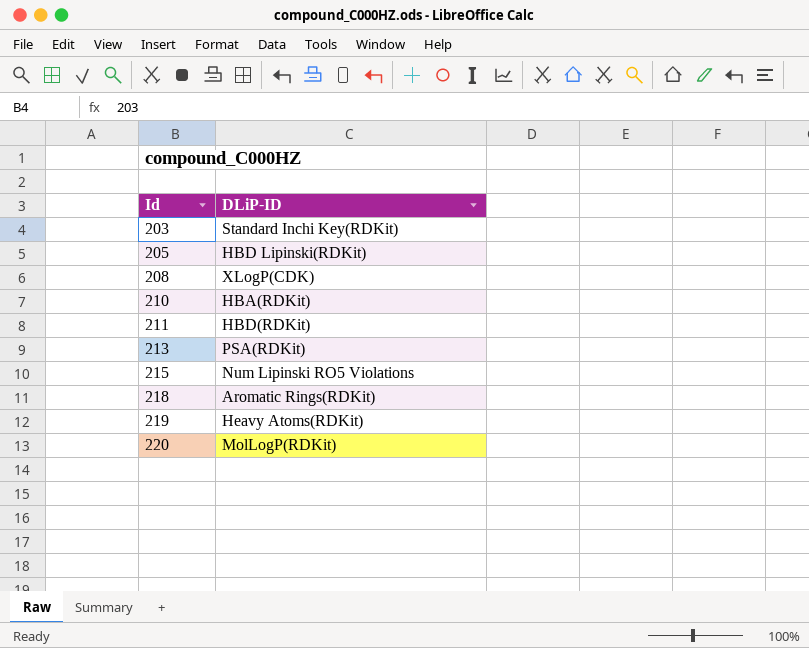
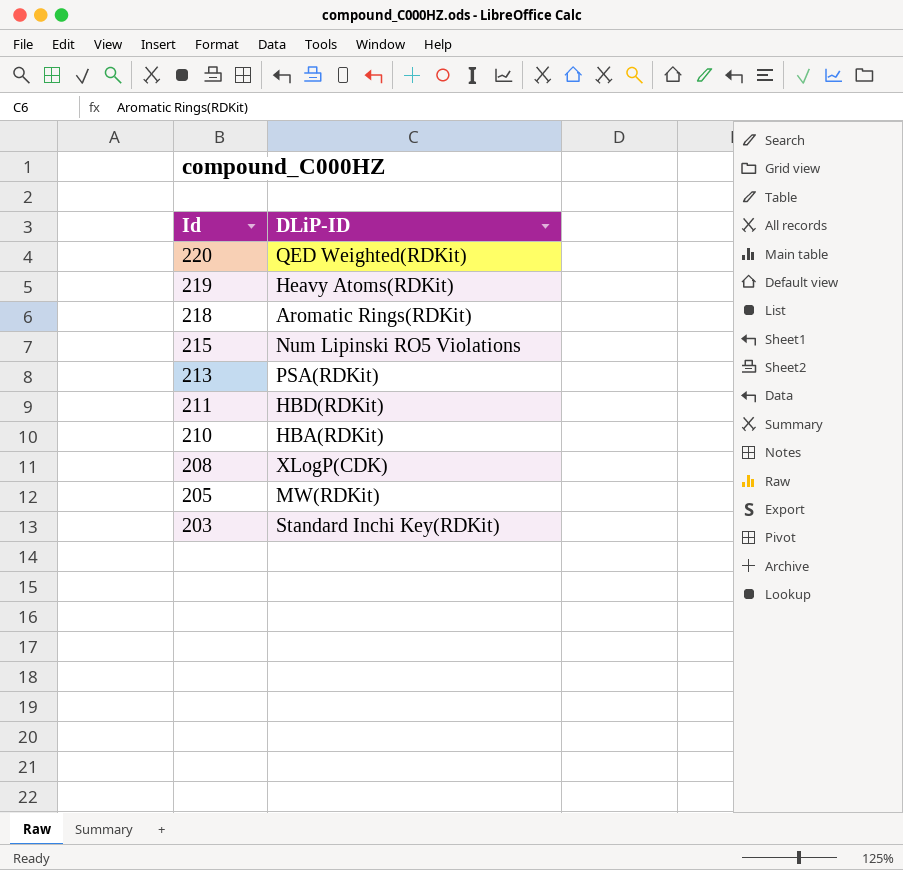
row order: Id ascending -> Id descending
220 | DLiP-ID: MolLogP(RDKit) -> QED Weighted(RDKit)
205 | DLiP-ID: HBD Lipinski(RDKit) -> MW(RDKit)

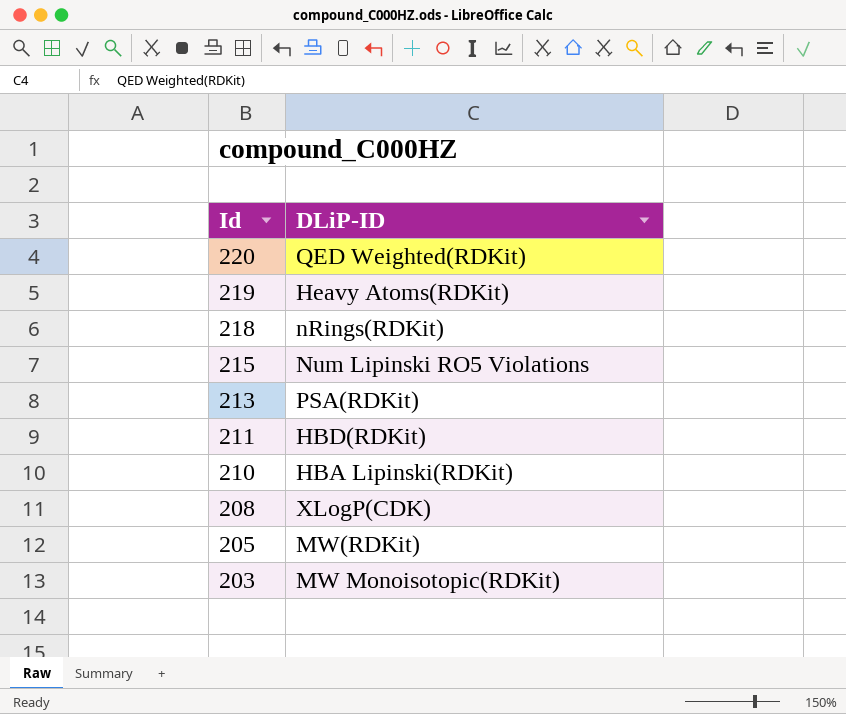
218 | DLiP-ID: Aromatic Rings(RDKit) -> nRings(RDKit)
210 | DLiP-ID: HBA(RDKit) -> HBA Lipinski(RDKit)
203 | DLiP-ID: Standard Inchi Key(RDKit) -> MW Monoisotopic(RDKit)

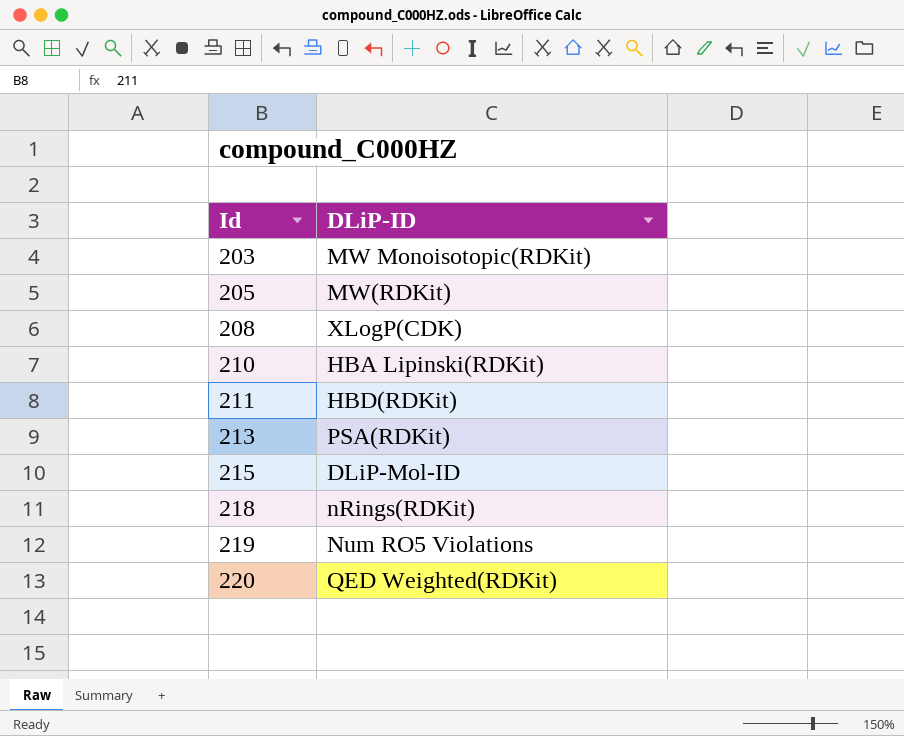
row order: Id descending -> Id ascending
215 | DLiP-ID: Num Lipinski RO5 Violations -> DLiP-Mol-ID
219 | DLiP-ID: Heavy Atoms(RDKit) -> Num RO5 Violations

